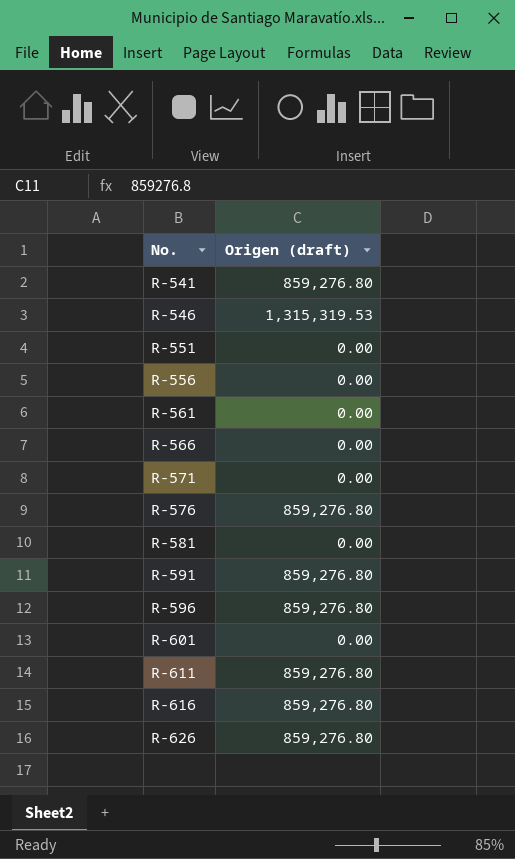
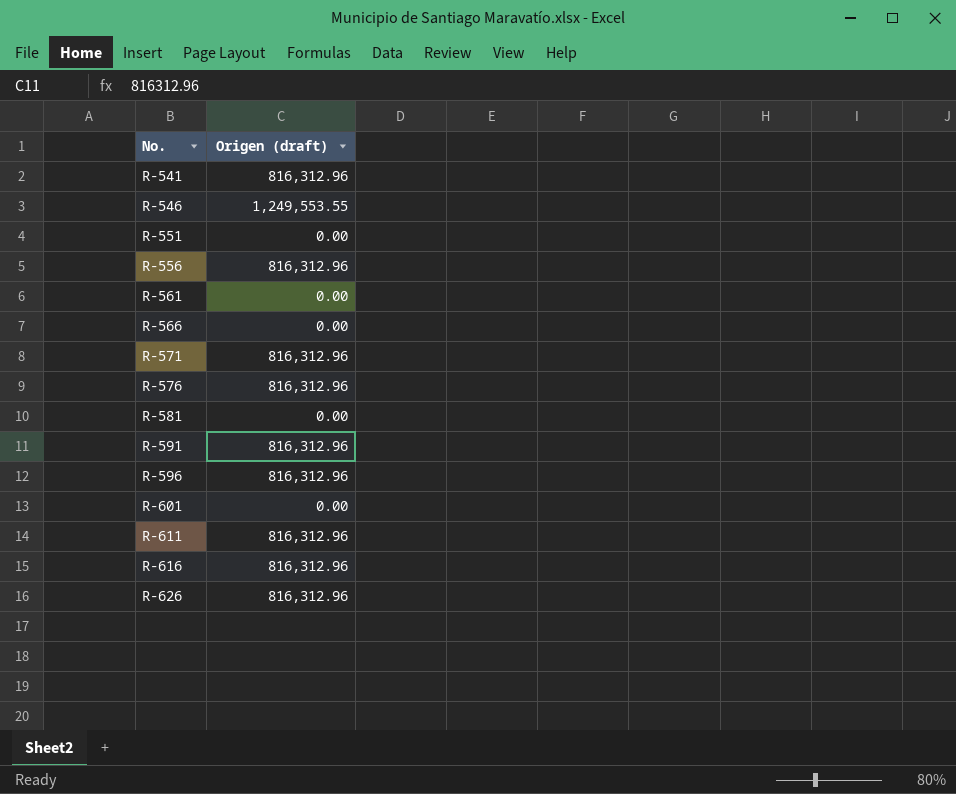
R-541 | Origen (draft): 859,276.80 -> 816,312.96
R-546 | Origen (draft): 1,315,319.53 -> 1,249,553.55
R-556 | Origen (draft): 0.00 -> 816,312.96
R-571 | Origen (draft): 0.00 -> 816,312.96
R-576 | Origen (draft): 859,276.80 -> 816,312.96
R-591 | Origen (draft): 859,276.80 -> 816,312.96
R-596 | Origen (draft): 859,276.80 -> 816,312.96
R-611 | Origen (draft): 859,276.80 -> 816,312.96
R-616 | Origen (draft): 859,276.80 -> 816,312.96
R-626 | Origen (draft): 859,276.80 -> 816,312.96

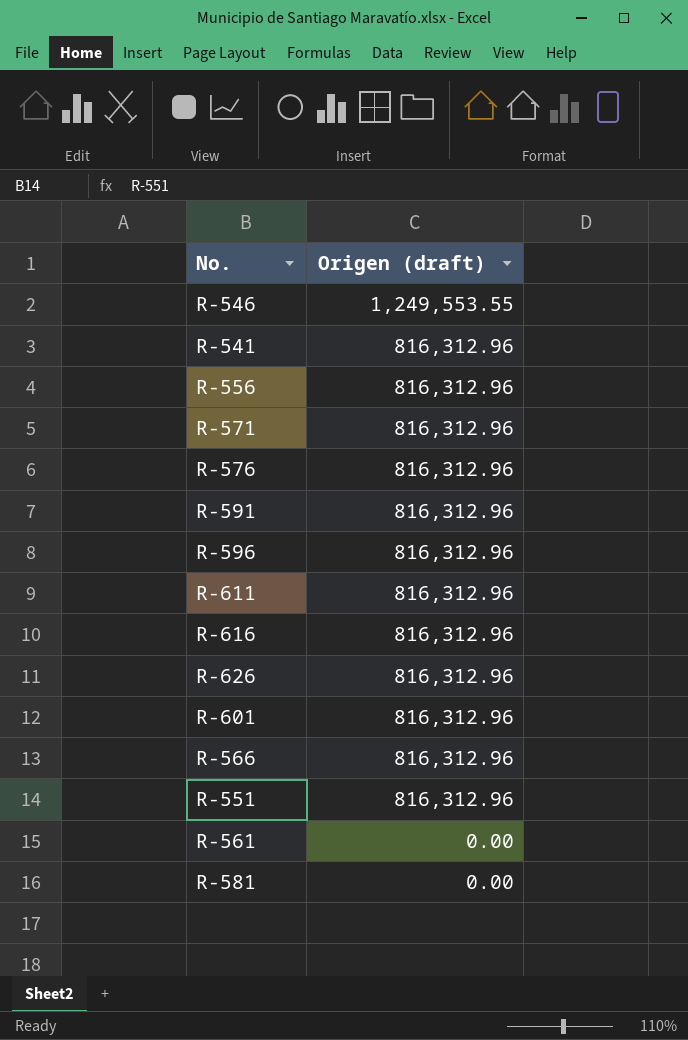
row order: No. ascending -> Origen (draft) descending
R-601 | Origen (draft): 0.00 -> 816,312.96
R-566 | Origen (draft): 0.00 -> 816,312.96
R-551 | Origen (draft): 0.00 -> 816,312.96

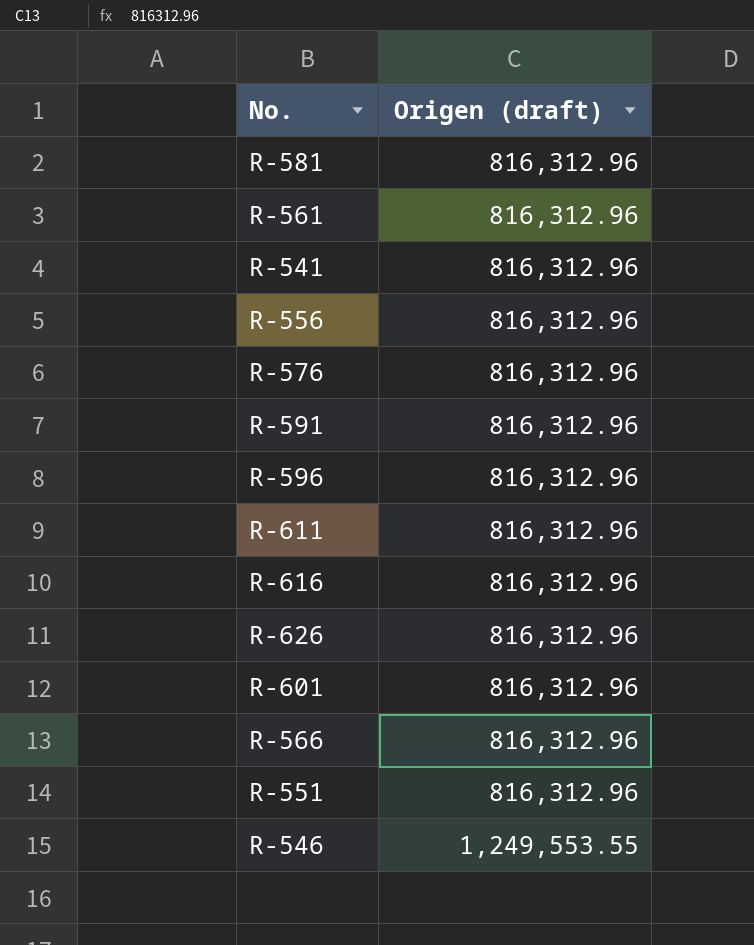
row order: Origen (draft) descending -> Origen (draft) ascending
row R-571: 816,312.96 -> none
R-581 | Origen (draft): 0.00 -> 816,312.96
R-561 | Origen (draft): 0.00 -> 816,312.96

